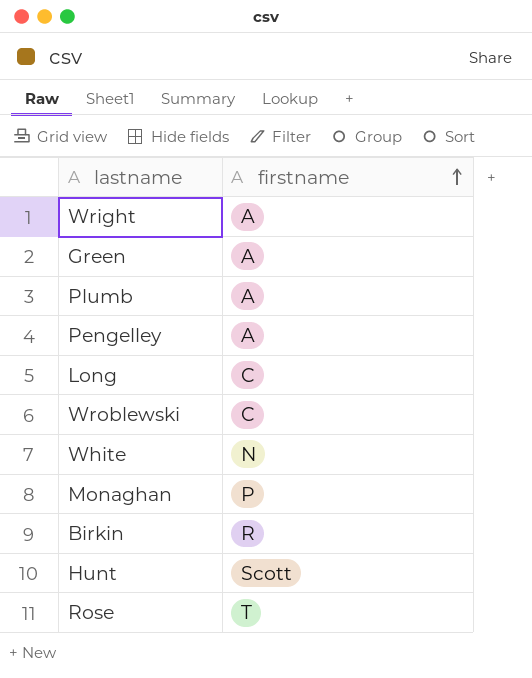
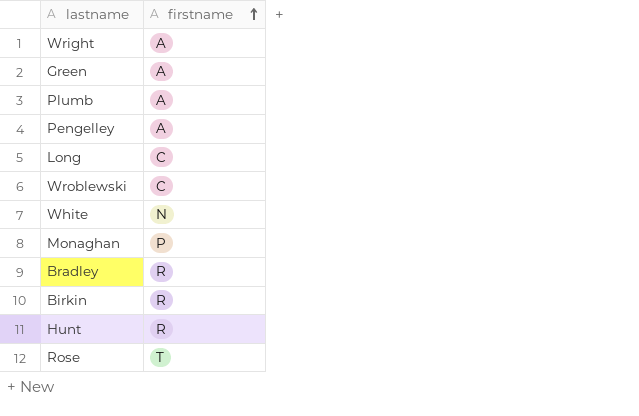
row Bradley: none -> R
Hunt | firstname: Scott -> R

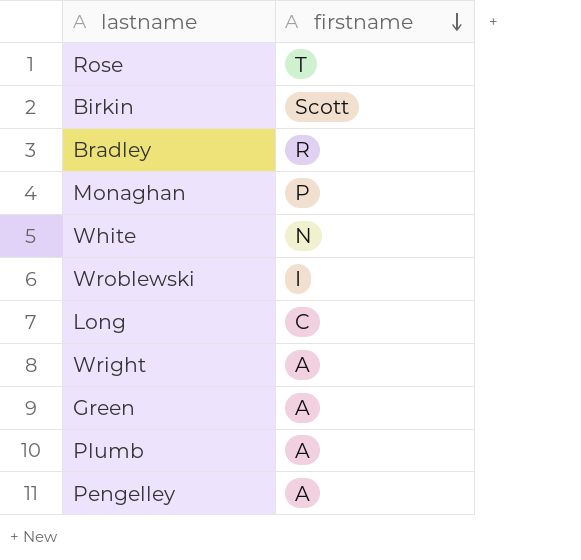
row order: firstname ascending -> firstname descending
row Hunt: R -> none
Birkin | firstname: R -> Scott
Wroblewski | firstname: C -> I

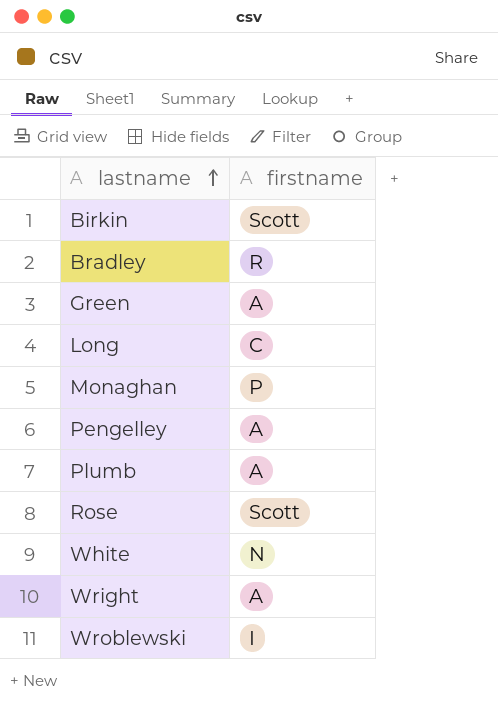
row order: firstname descending -> lastname ascending
Rose | firstname: T -> Scott

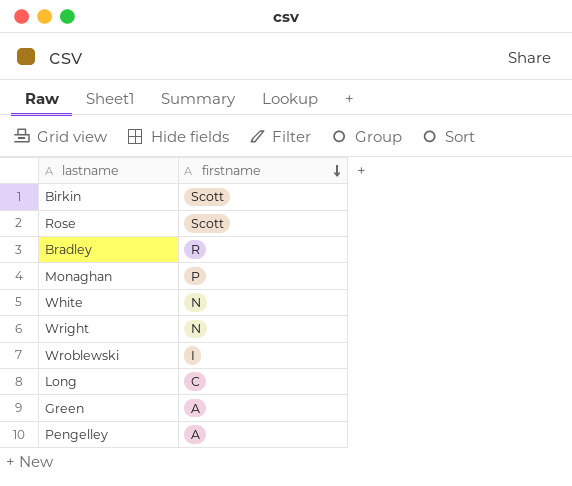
row order: lastname ascending -> firstname descending
row Plumb: A -> none
Wright | firstname: A -> N

